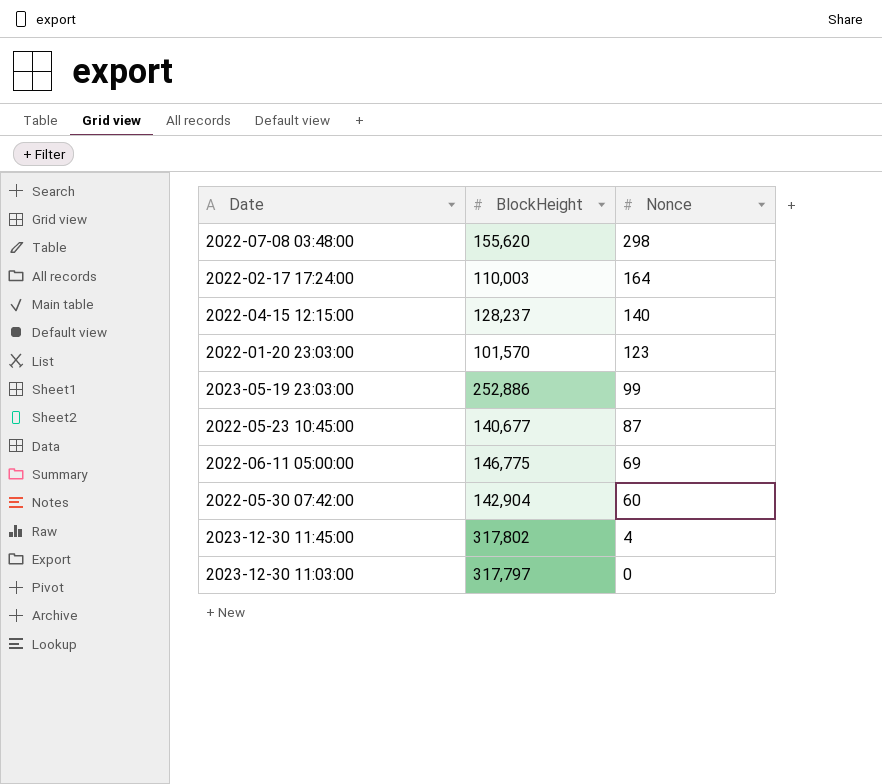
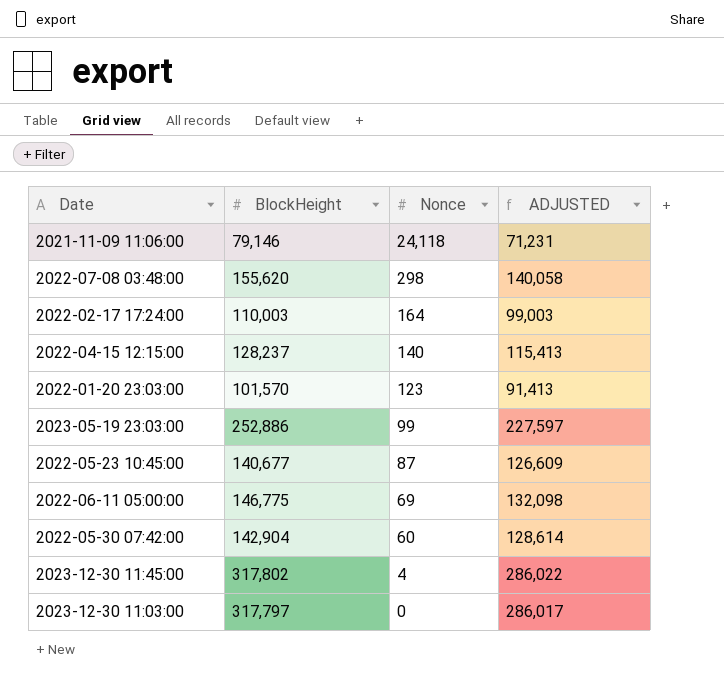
column ADJUSTED | formula: none -> [BlockHeight] * 0.9
row 2021-11-09 11:06:00: none -> 79,146 | 24,118 | 71,231

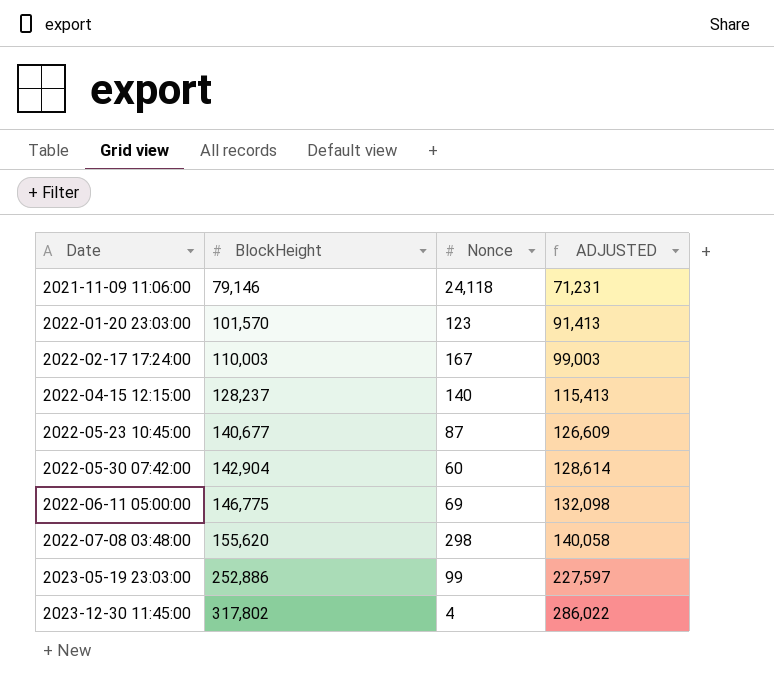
row order: Nonce descending -> Date ascending
row 2023-12-30 11:03:00: 317,797 | 0 | 286,017 -> none
2022-02-17 17:24:00 | Nonce: 164 -> 167

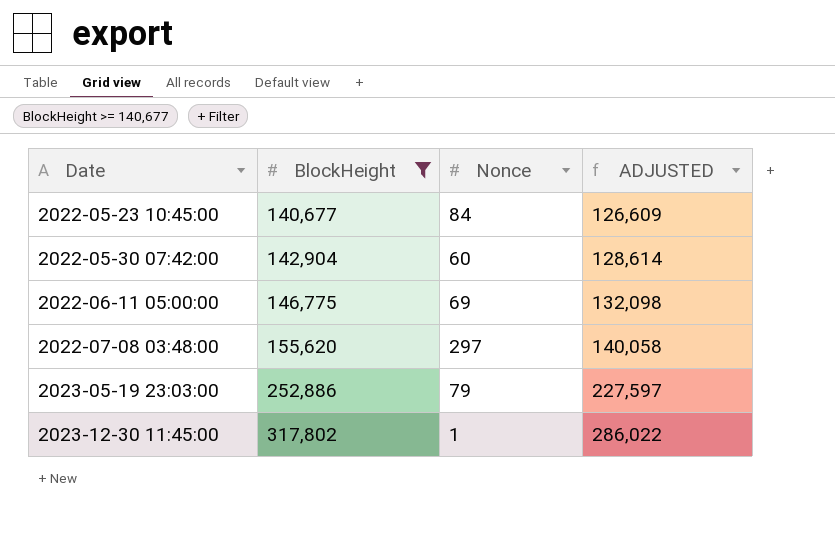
filter: none -> BlockHeight >= 140,677
2022-05-23 10:45:00 | Nonce: 87 -> 84
2022-07-08 03:48:00 | Nonce: 298 -> 297
2023-05-19 23:03:00 | Nonce: 99 -> 79
2023-12-30 11:45:00 | Nonce: 4 -> 1

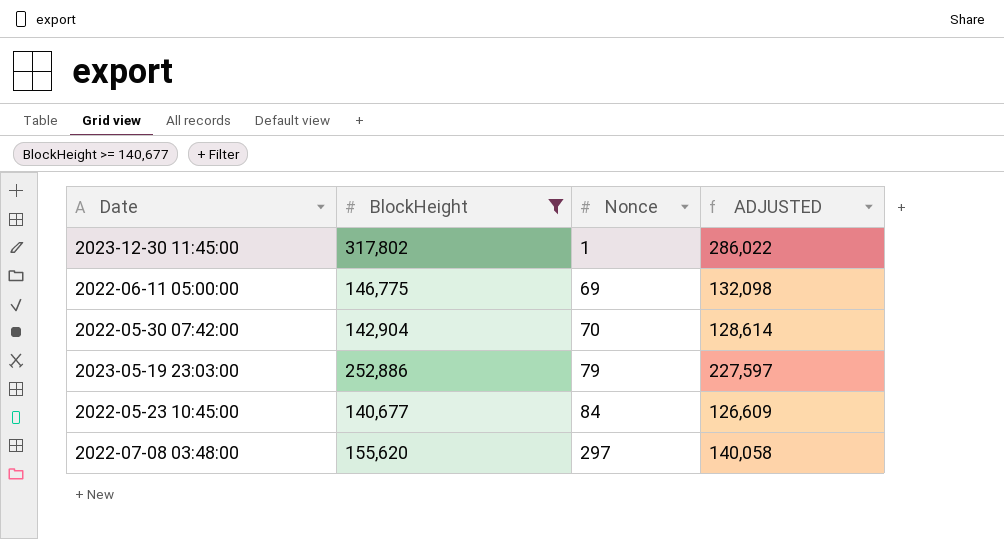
row order: Date ascending -> Nonce ascending
2022-05-30 07:42:00 | Nonce: 60 -> 70

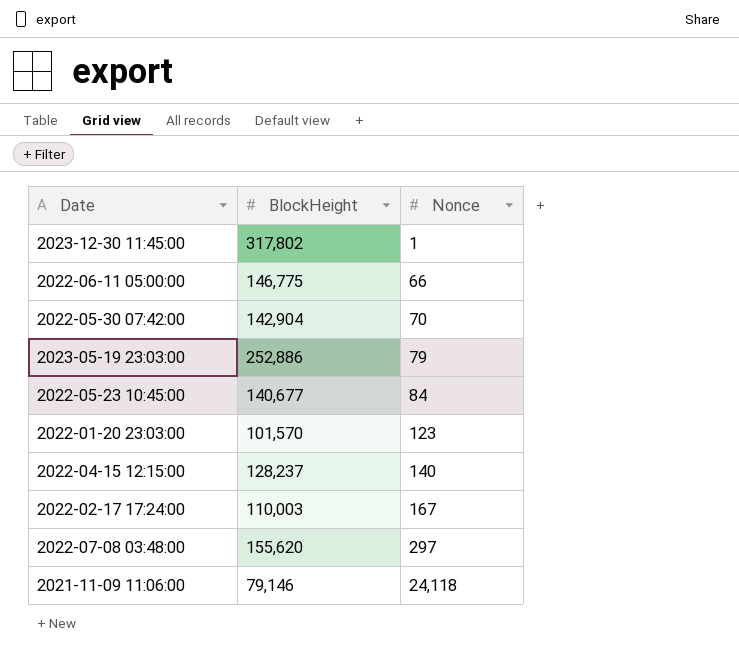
filter: BlockHeight >= 140,677 -> none
column ADJUSTED | formula: [BlockHeight] * 0.9 -> none
2022-06-11 05:00:00 | Nonce: 69 -> 66

